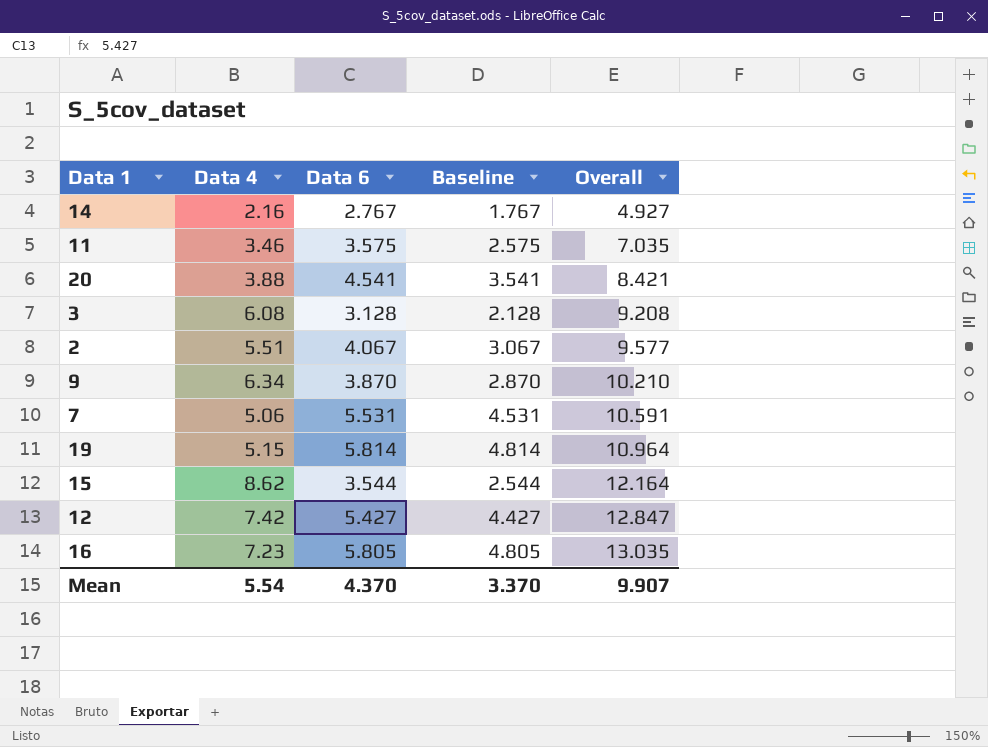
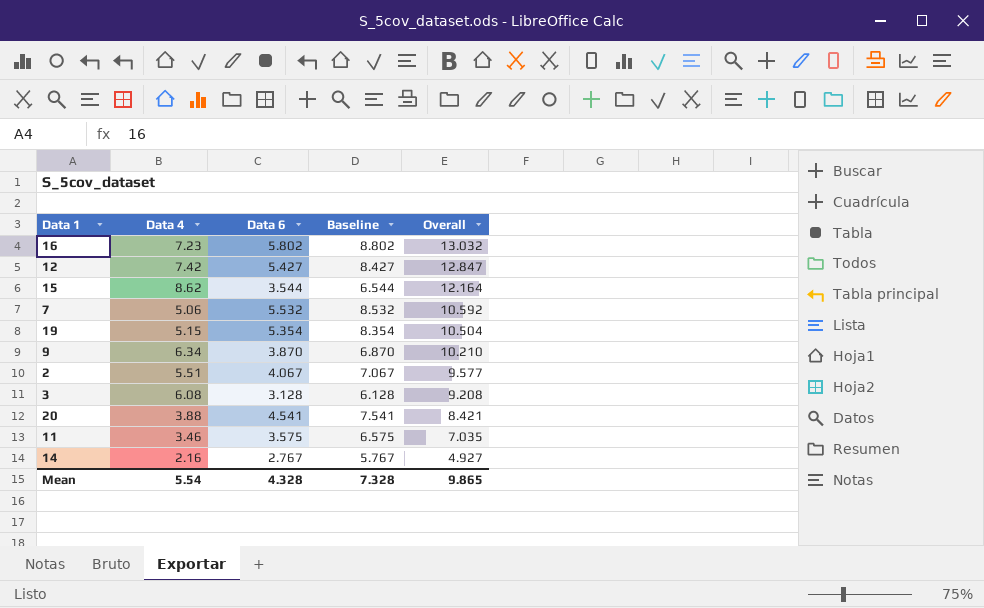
row order: Overall ascending -> Overall descending
column Baseline | formula: [Data 6] - 1 -> [Data 6] + 3
16 | Data 6: 5.805 -> 5.802
16 | Overall: 13.035 -> 13.032
7 | Data 6: 5.531 -> 5.532
7 | Overall: 10.591 -> 10.592
19 | Data 6: 5.814 -> 5.354
19 | Overall: 10.964 -> 10.504
Mean | Data 6: 4.370 -> 4.328
Mean | Baseline: 3.370 -> 7.328
Mean | Overall: 9.907 -> 9.865

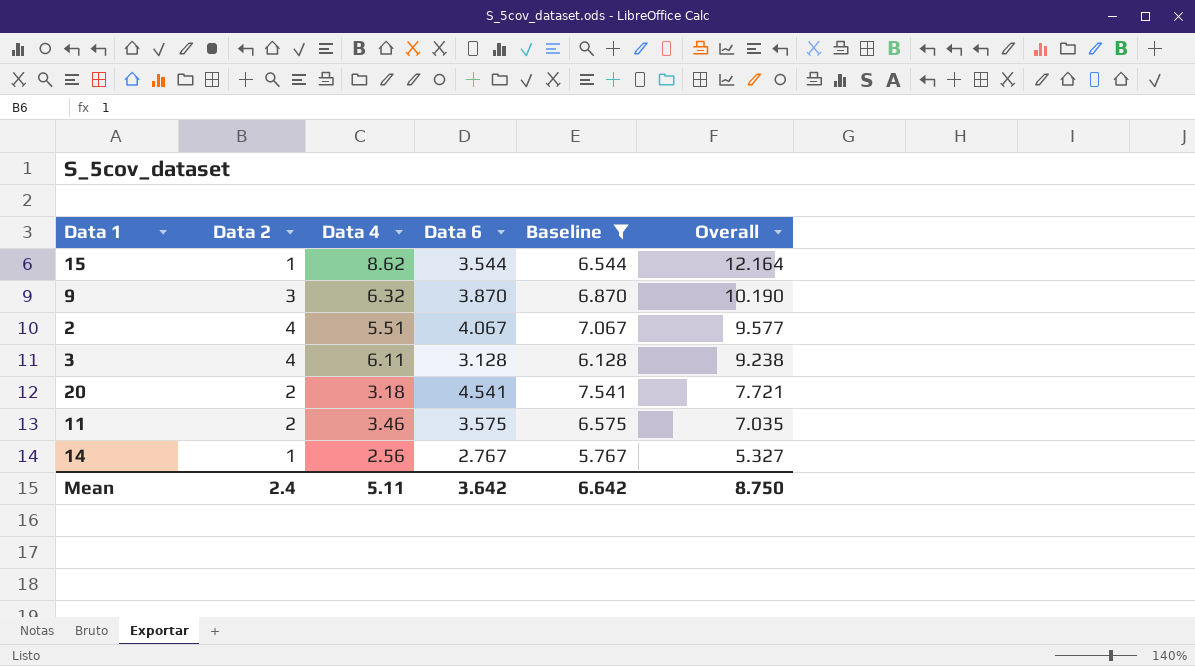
filter: none -> Baseline <= 7.541
column Data 2 | position: none -> 2
9 | Data 4: 6.34 -> 6.32
9 | Overall: 10.210 -> 10.190
3 | Data 4: 6.08 -> 6.11
3 | Overall: 9.208 -> 9.238
20 | Data 4: 3.88 -> 3.18
20 | Overall: 8.421 -> 7.721
14 | Data 4: 2.16 -> 2.56
14 | Overall: 4.927 -> 5.327
Mean | Data 4: 5.54 -> 5.11
Mean | Data 6: 4.328 -> 3.642
Mean | Baseline: 7.328 -> 6.642
Mean | Overall: 9.865 -> 8.750

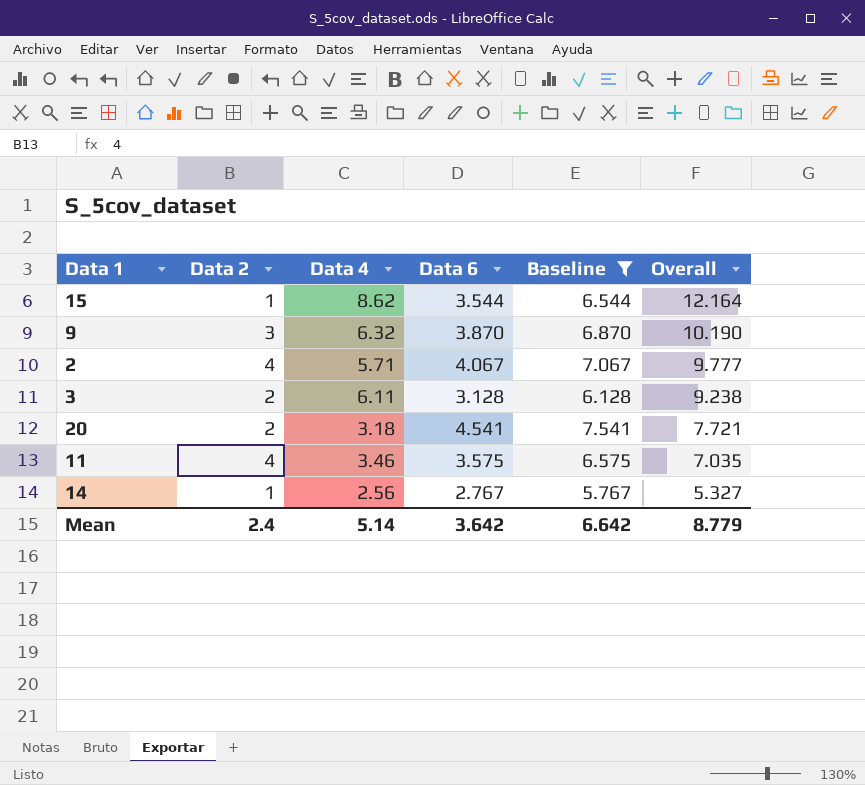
2 | Data 4: 5.51 -> 5.71
2 | Overall: 9.577 -> 9.777
3 | Data 2: 4 -> 2
11 | Data 2: 2 -> 4
Mean | Data 4: 5.11 -> 5.14
Mean | Overall: 8.750 -> 8.779

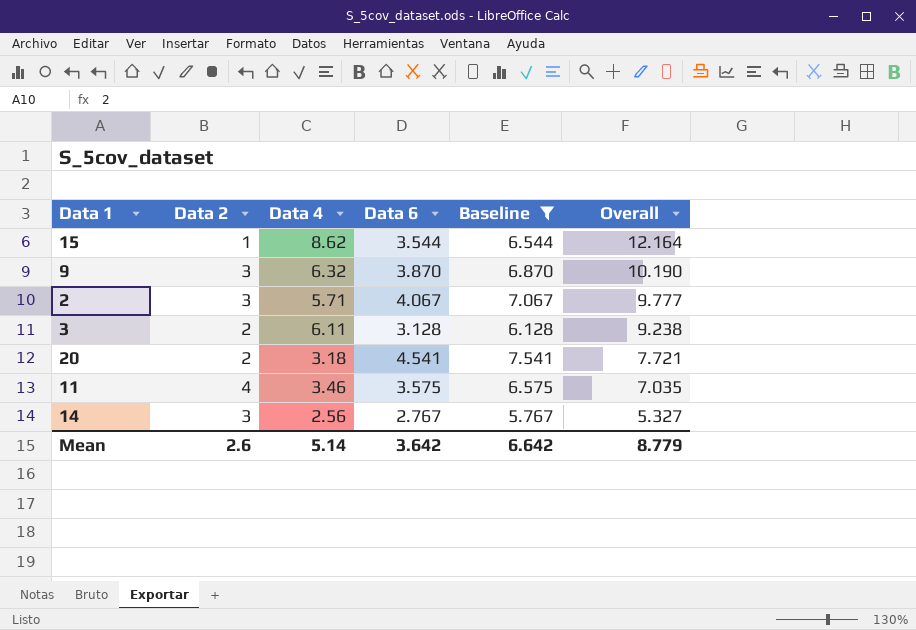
2 | Data 2: 4 -> 3
14 | Data 2: 1 -> 3
Mean | Data 2: 2.4 -> 2.6

